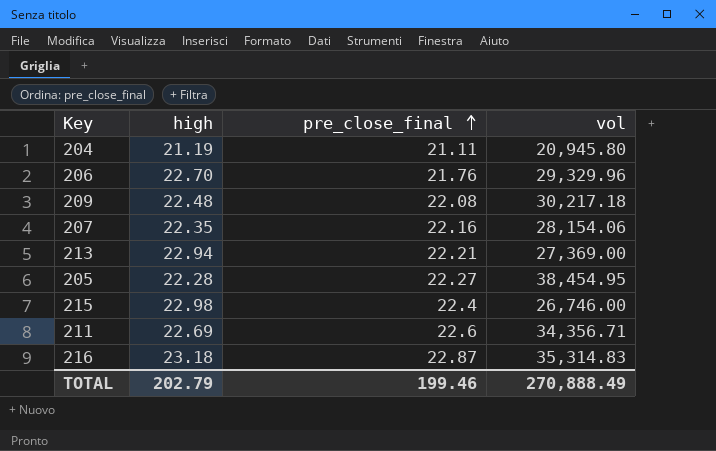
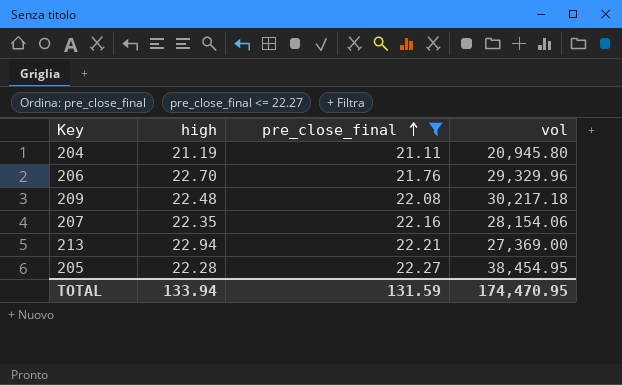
filter: none -> pre_close_final <= 22.27
TOTAL | high: 202.79 -> 133.94
TOTAL | pre_close_final: 199.46 -> 131.59
TOTAL | vol: 270,888.49 -> 174,470.95

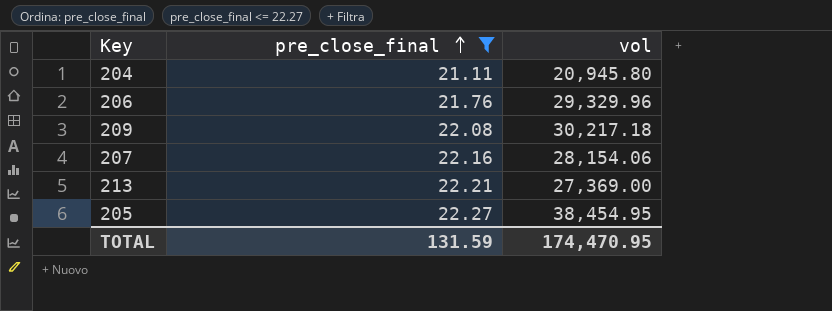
column high | position: 2 -> none

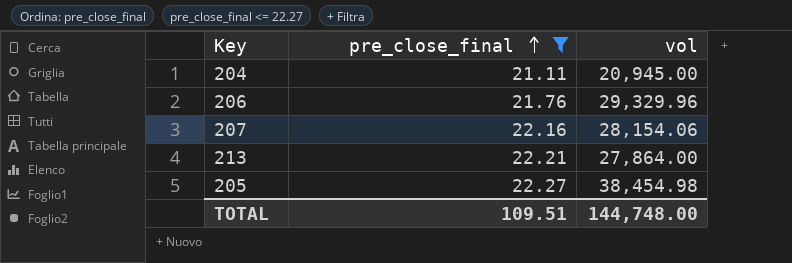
row 209: 22.08 | 30,217.18 -> none
204 | vol: 20,945.80 -> 20,945.00
213 | vol: 27,369.00 -> 27,864.00
205 | vol: 38,454.95 -> 38,454.98
TOTAL | pre_close_final: 131.59 -> 109.51
TOTAL | vol: 174,470.95 -> 144,748.00

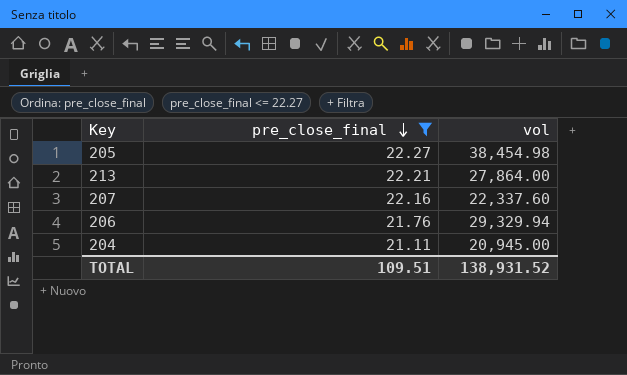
row order: pre_close_final ascending -> pre_close_final descending
207 | vol: 28,154.06 -> 22,337.60
206 | vol: 29,329.96 -> 29,329.94
TOTAL | vol: 144,748.00 -> 138,931.52

